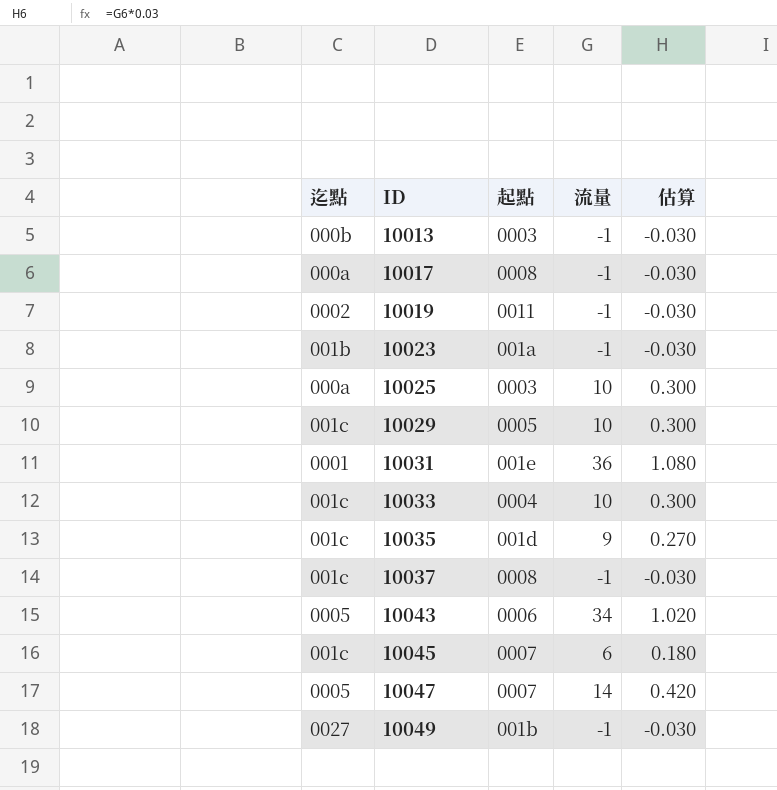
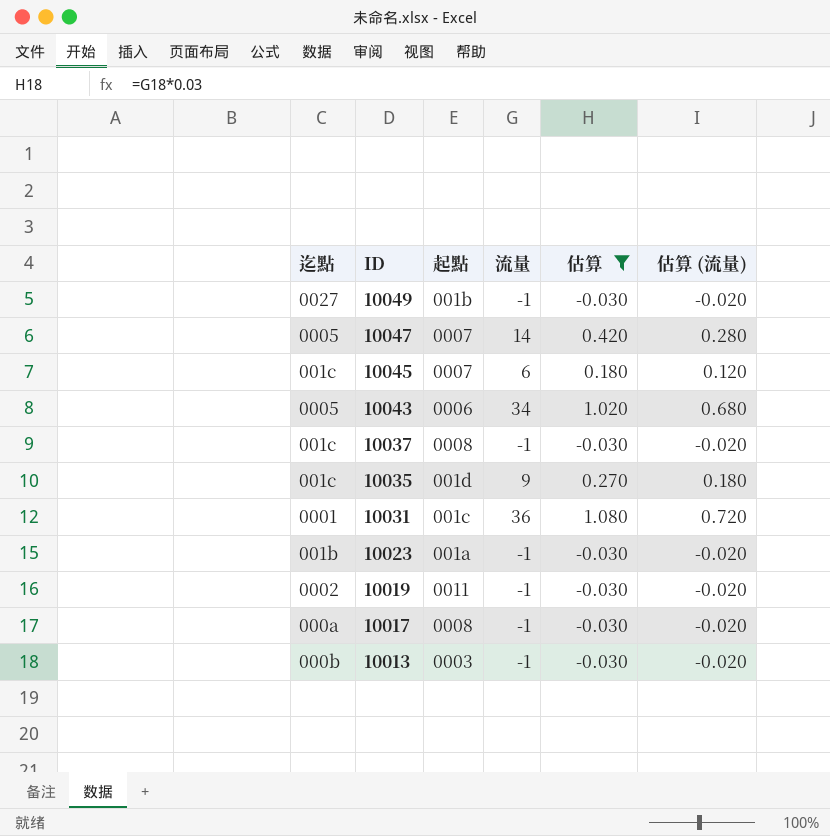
filter: none -> 估算 != 0.300
row order: ID ascending -> ID descending
column 估算 (流量) | formula: none -> [流量] * 0.02
10031 | 起點: 001e -> 001c

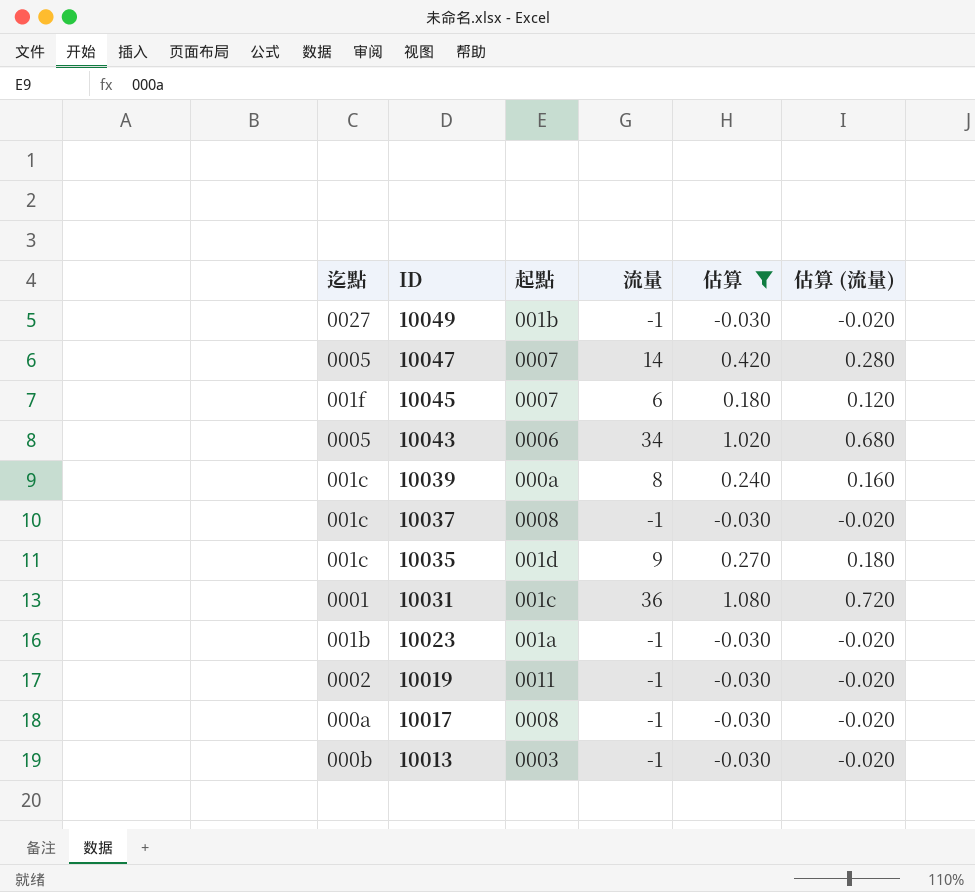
10045 | 迄點: 001c -> 001f
row 10039: none -> 001c | 000a | 8 | 0.240 | 0.160

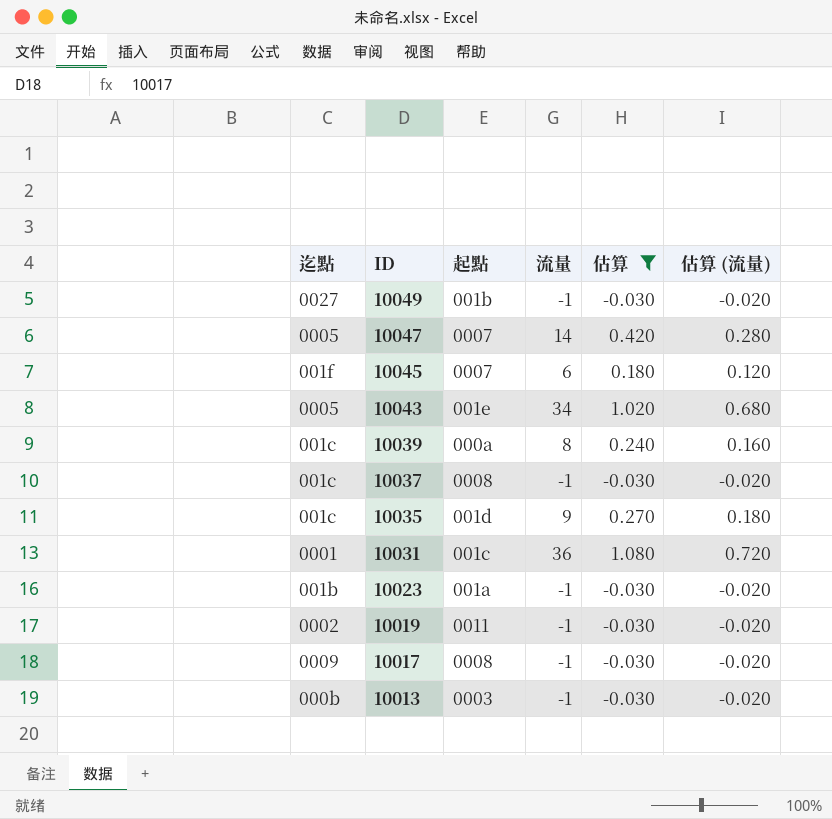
10043 | 起點: 0006 -> 001e
10017 | 迄點: 000a -> 0009

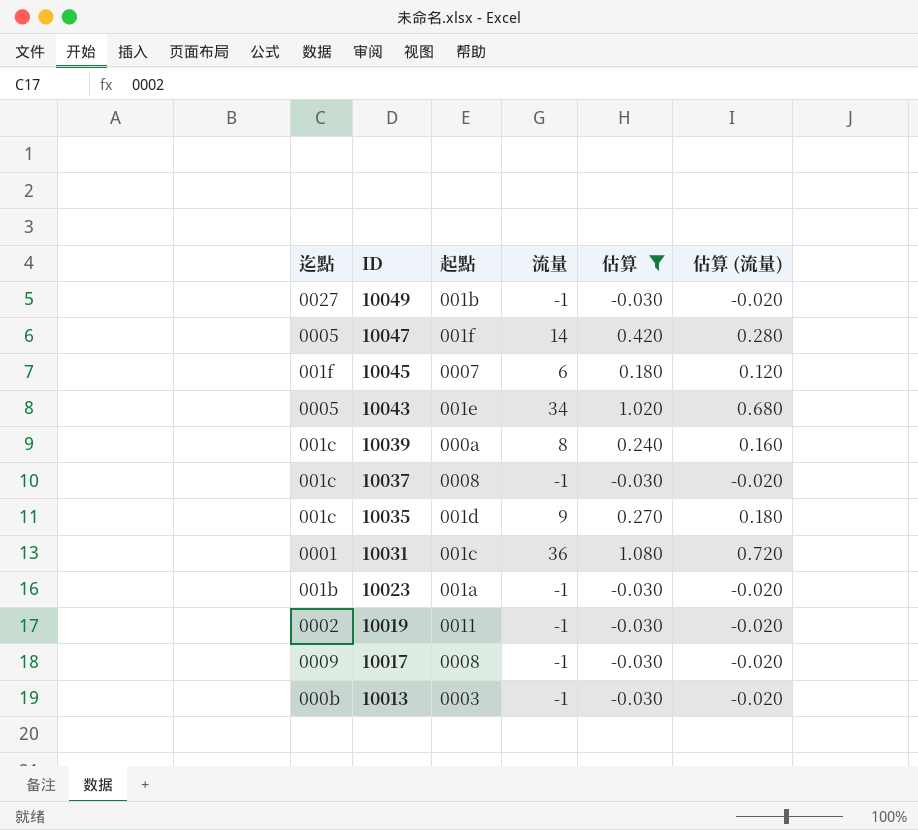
10047 | 起點: 0007 -> 001f

